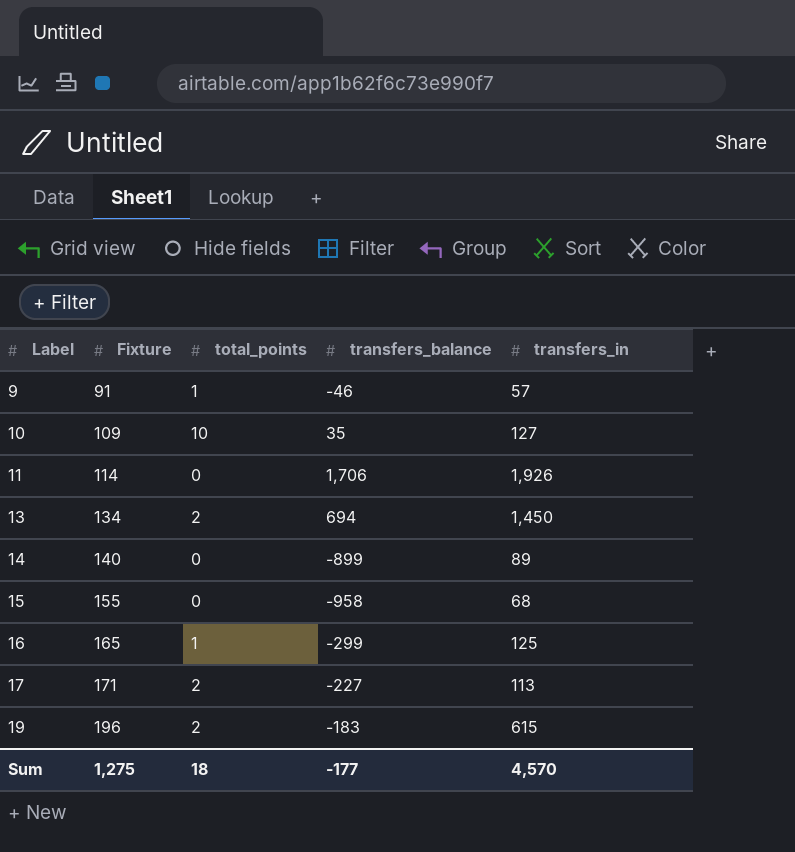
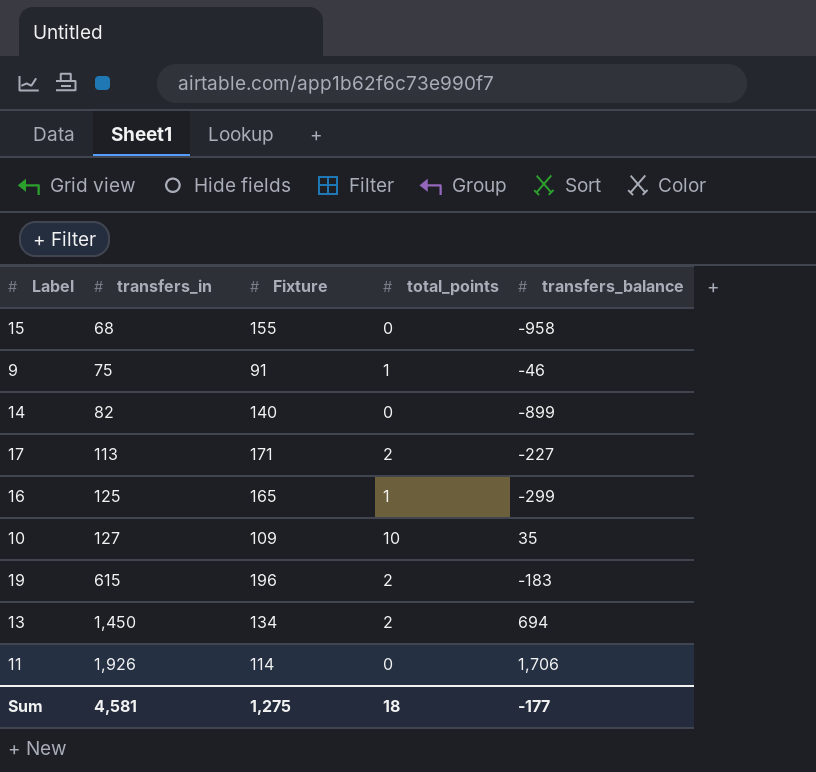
row order: Label ascending -> transfers_in ascending
column transfers_in | position: 5 -> 2
9 | transfers_in: 57 -> 75
14 | transfers_in: 89 -> 82
Sum | transfers_in: 4,570 -> 4,581

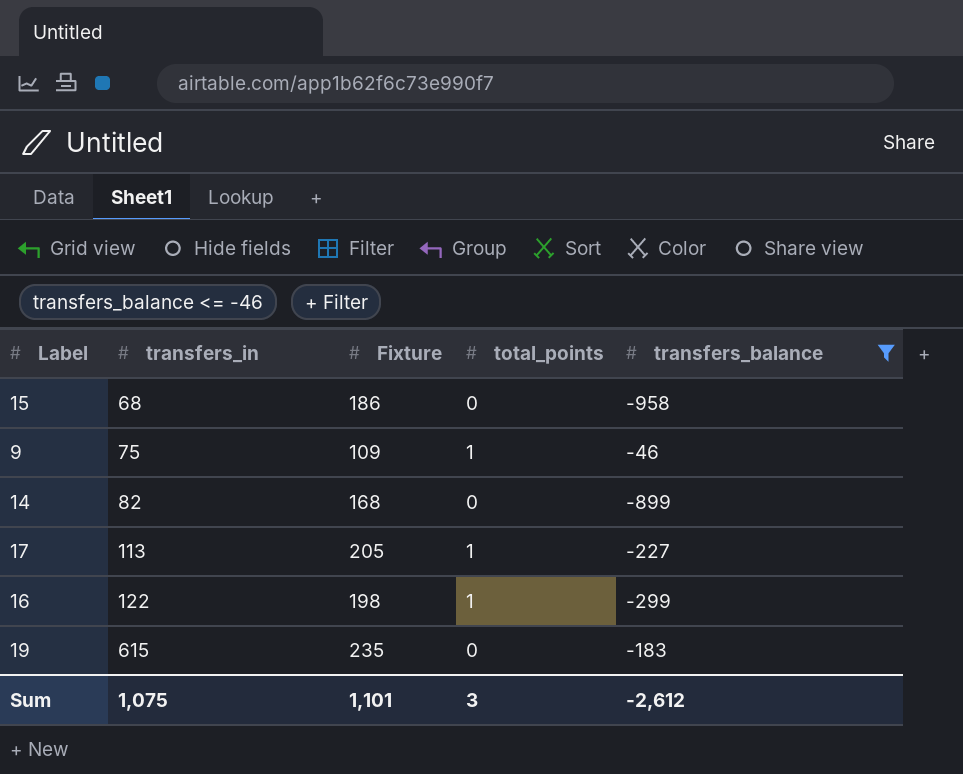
filter: none -> transfers_balance <= -46
15 | Fixture: 155 -> 186
9 | Fixture: 91 -> 109
14 | Fixture: 140 -> 168
17 | Fixture: 171 -> 205
17 | total_points: 2 -> 1
16 | transfers_in: 125 -> 122
16 | Fixture: 165 -> 198
19 | Fixture: 196 -> 235
19 | total_points: 2 -> 0
Sum | transfers_in: 4,581 -> 1,075
Sum | Fixture: 1,275 -> 1,101
Sum | total_points: 18 -> 3
Sum | transfers_balance: -177 -> -2,612

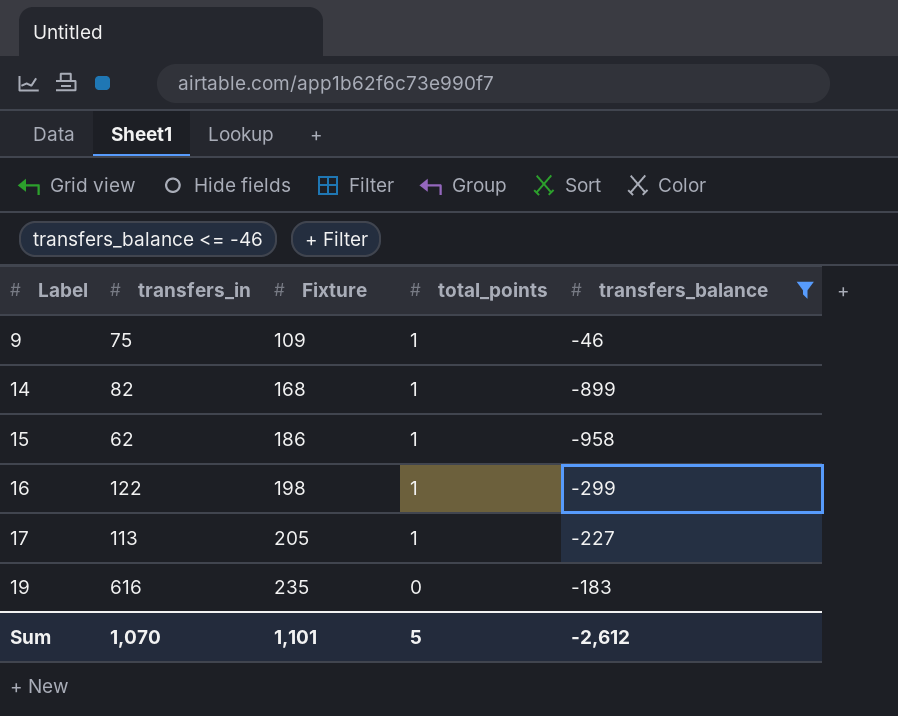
row order: transfers_in ascending -> Label ascending
14 | total_points: 0 -> 1
15 | transfers_in: 68 -> 62
15 | total_points: 0 -> 1
19 | transfers_in: 615 -> 616
Sum | transfers_in: 1,075 -> 1,070
Sum | total_points: 3 -> 5

